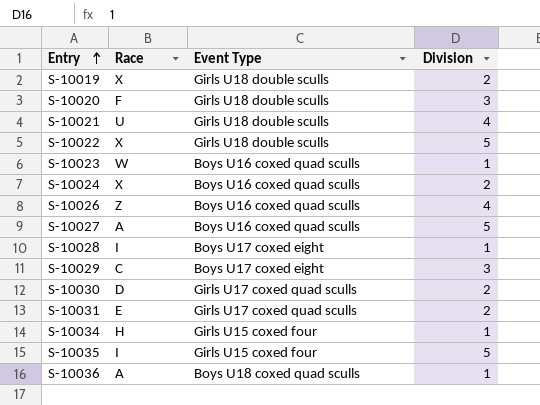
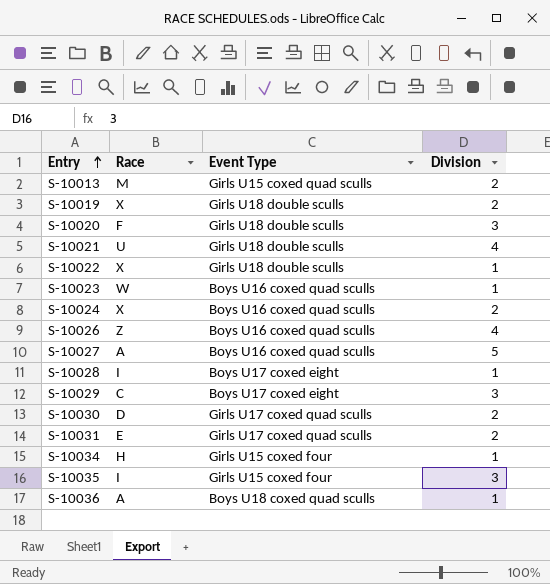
row S-10013: none -> M | Girls U15 coxed quad sculls | 2
S-10022 | Division: 5 -> 1
S-10035 | Division: 5 -> 3

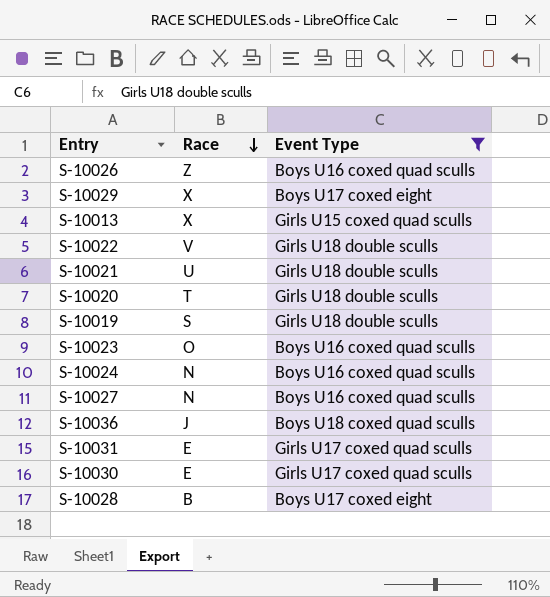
filter: none -> Event Type != Girls U15 coxed four
row order: Entry ascending -> Race descending
column Division | position: 4 -> none
S-10029 | Race: C -> X
S-10013 | Race: M -> X
S-10022 | Race: X -> V
S-10020 | Race: F -> T
S-10019 | Race: X -> S
S-10023 | Race: W -> O
S-10024 | Race: X -> N
S-10027 | Race: A -> N
S-10036 | Race: A -> J
S-10030 | Race: D -> E
S-10028 | Race: I -> B

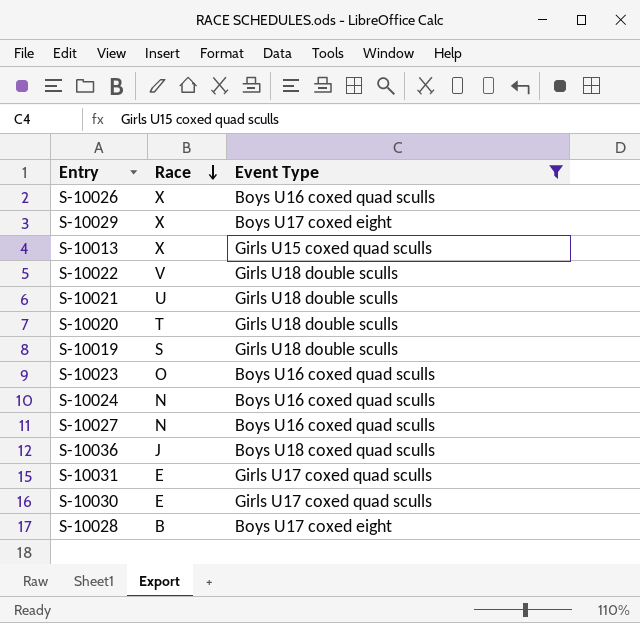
S-10026 | Race: Z -> X

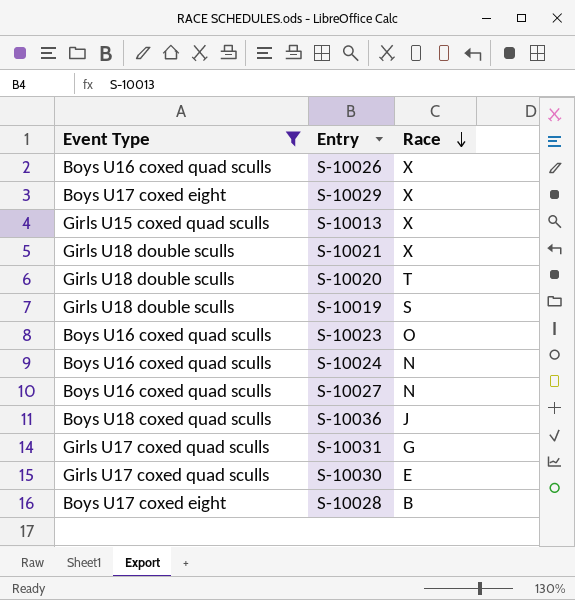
column Event Type | position: 3 -> 1
row S-10022: V | Girls U18 double sculls -> none
S-10021 | Race: U -> X
S-10031 | Race: E -> G

